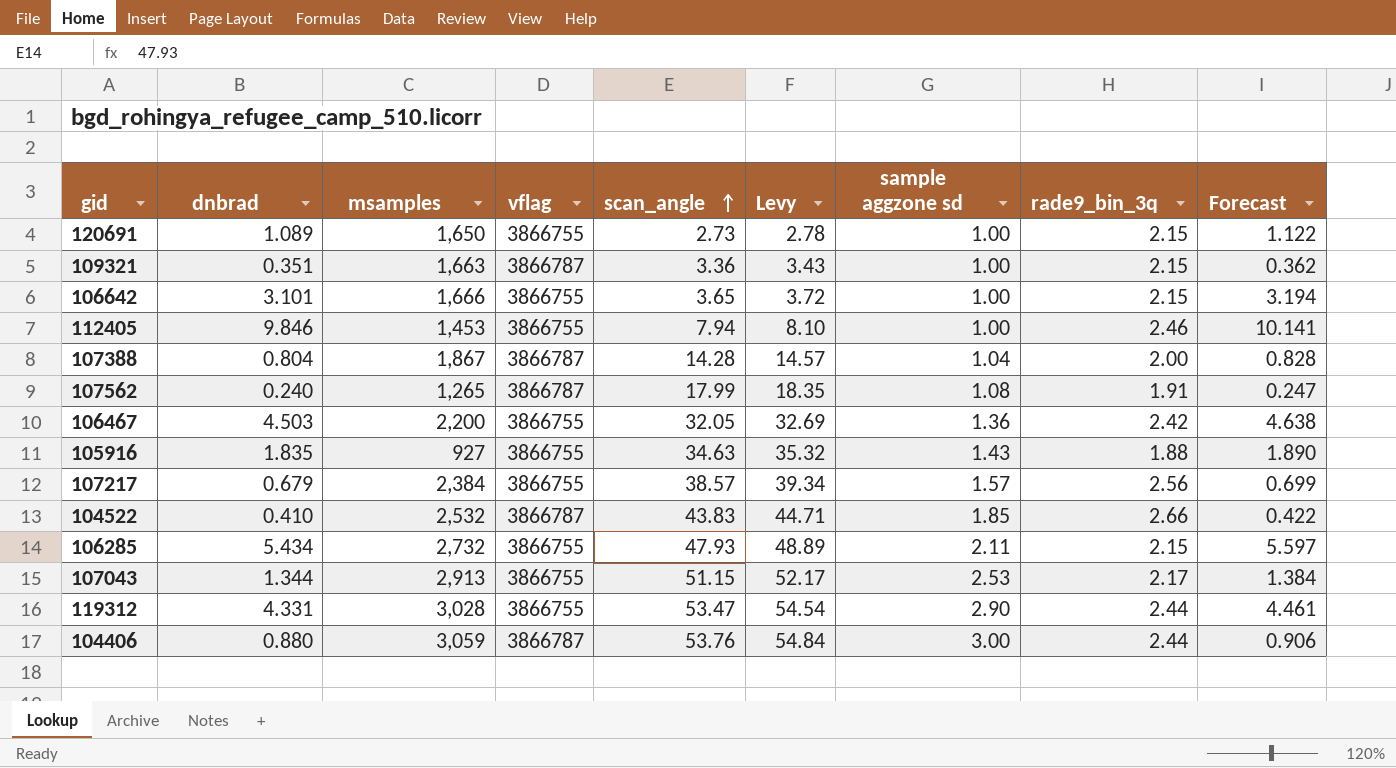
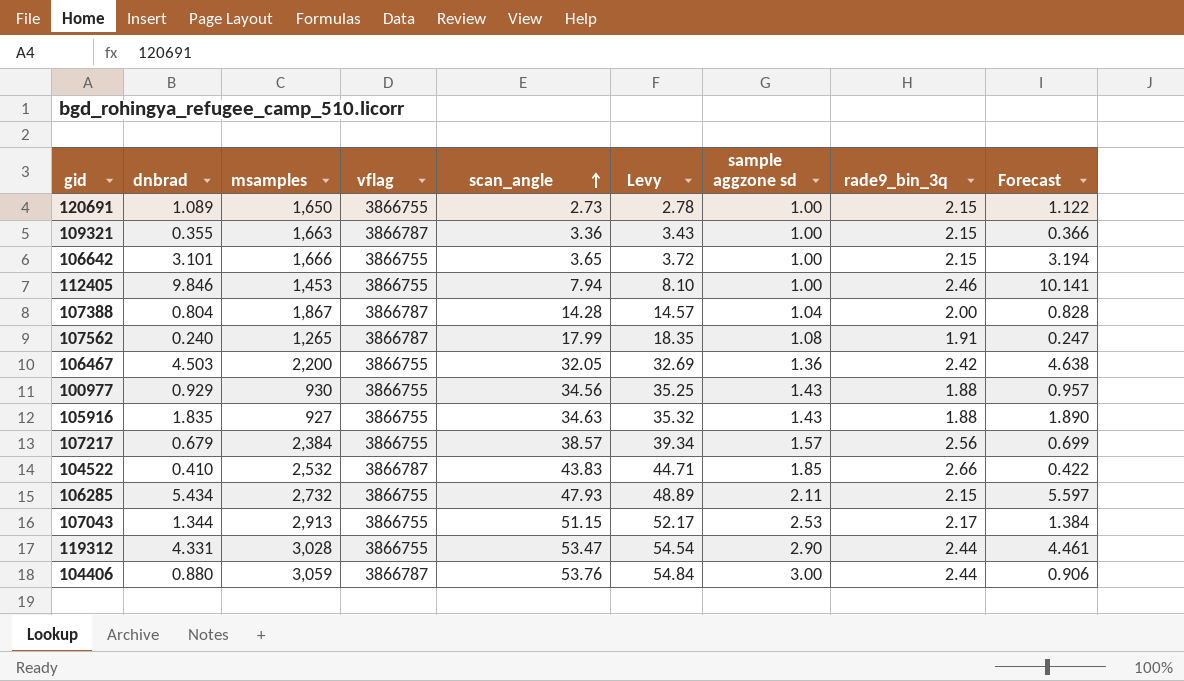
109321 | dnbrad: 0.351 -> 0.355
109321 | Forecast: 0.362 -> 0.366
row 100977: none -> 0.929 | 930 | 3866755 | 34.56 | 35.25 | 1.43 | 1.88 | 0.957

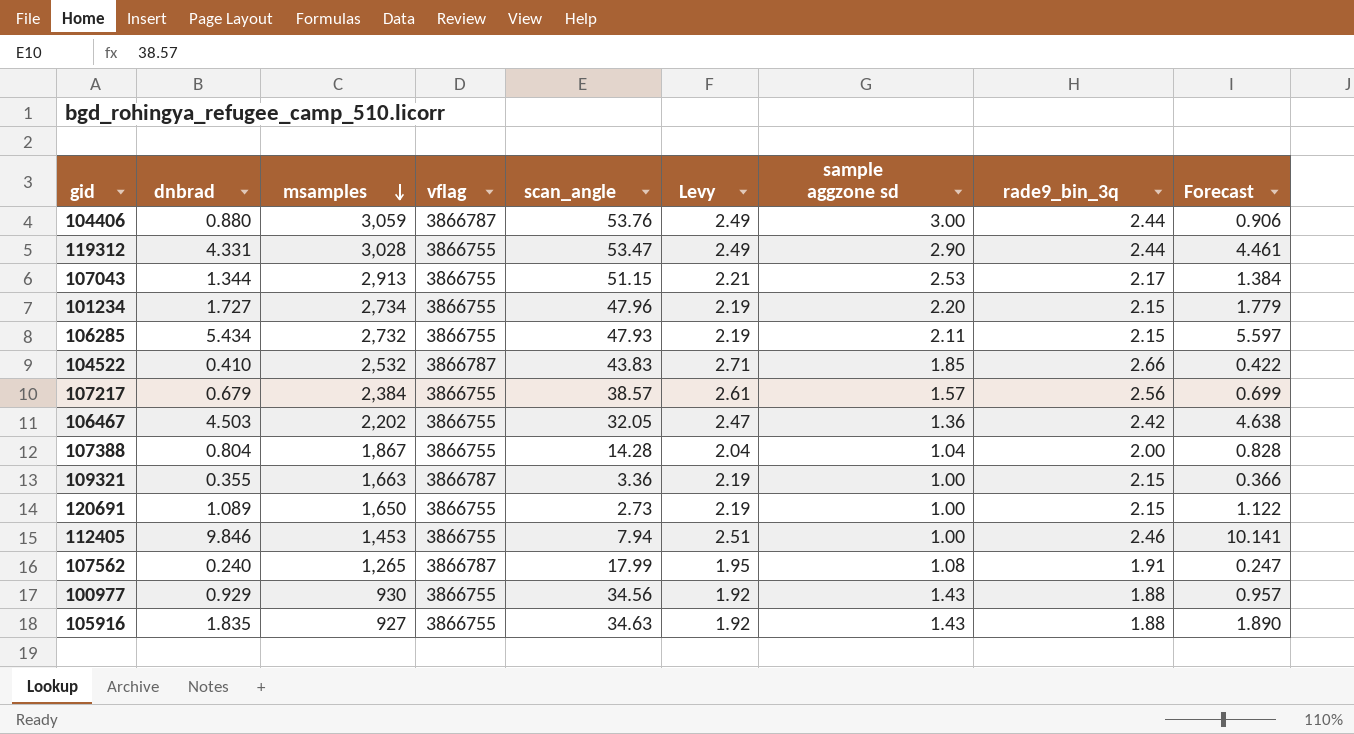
row order: scan_angle ascending -> msamples descending
column Levy | formula: [scan_angle] * 1.02 -> [rade9_bin_3q] * 1.02
row 106642: 3.101 | 1,666 | 3866755 | 3.65 | 3.72 | 1.00 | 2.15 | 3.194 -> none
row 101234: none -> 1.727 | 2,734 | 3866755 | 47.96 | 2.19 | 2.20 | 2.15 | 1.779
106467 | msamples: 2,200 -> 2,202
107388 | vflag: 3866787 -> 3866755

